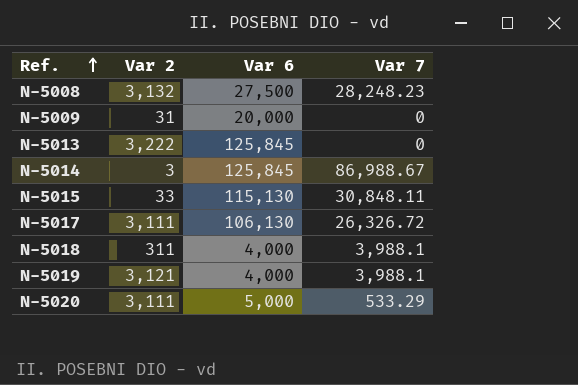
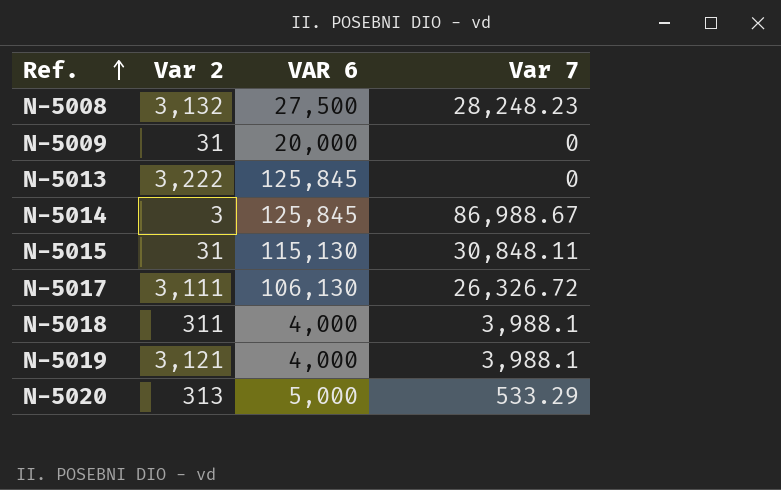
column name: Var 6 -> VAR 6
N-5015 | Var 2: 33 -> 31
N-5020 | Var 2: 3,111 -> 313

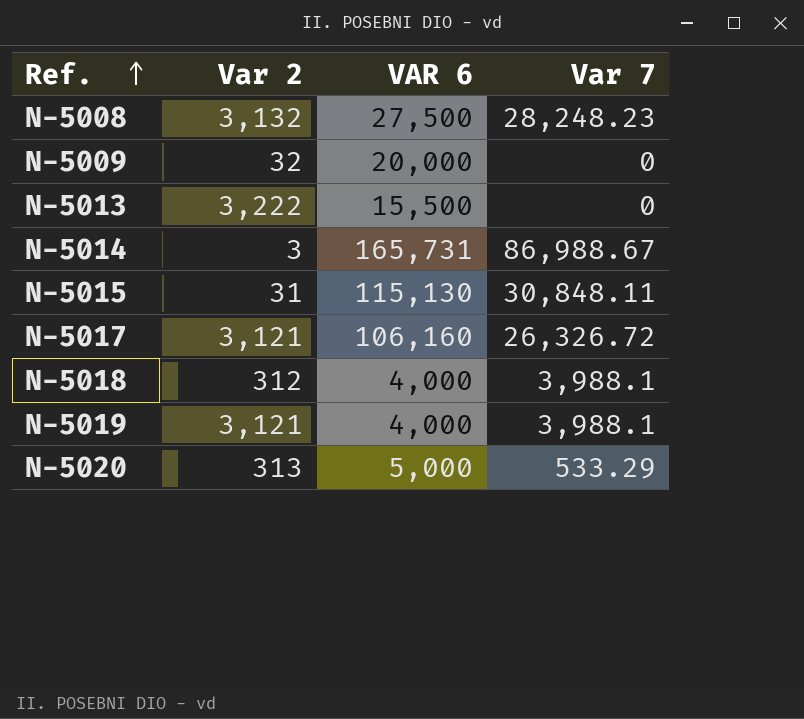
N-5009 | Var 2: 31 -> 32
N-5013 | VAR 6: 125,845 -> 15,500
N-5014 | VAR 6: 125,845 -> 165,731
N-5017 | Var 2: 3,111 -> 3,121
N-5017 | VAR 6: 106,130 -> 106,160
N-5018 | Var 2: 311 -> 312

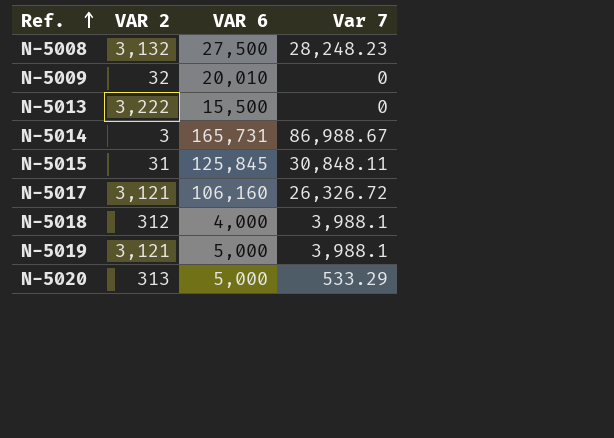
column name: Var 2 -> VAR 2
N-5009 | VAR 6: 20,000 -> 20,010
N-5015 | VAR 6: 115,130 -> 125,845
N-5019 | VAR 6: 4,000 -> 5,000

